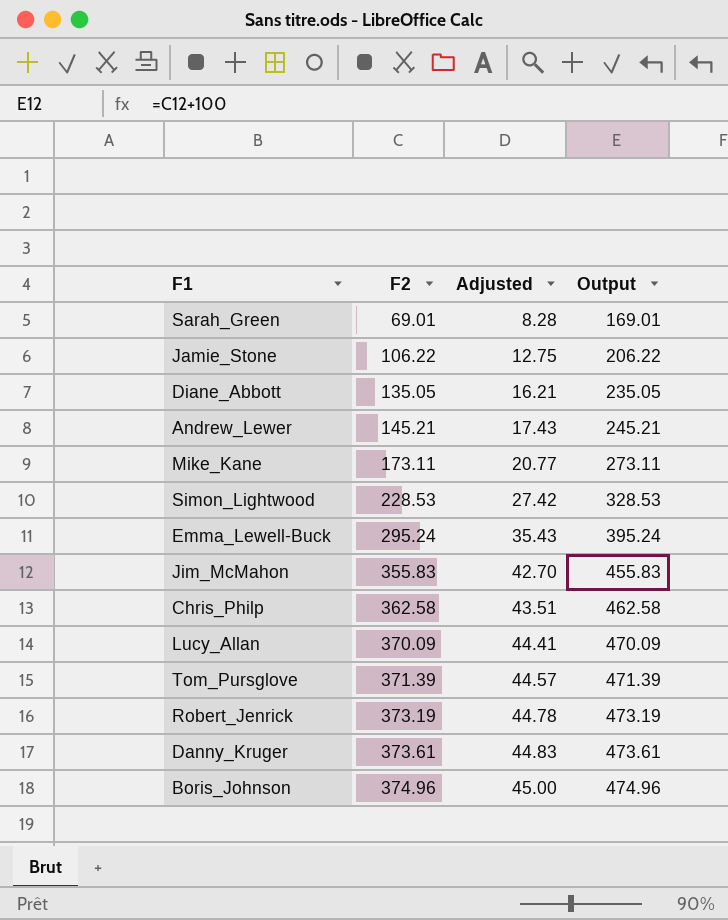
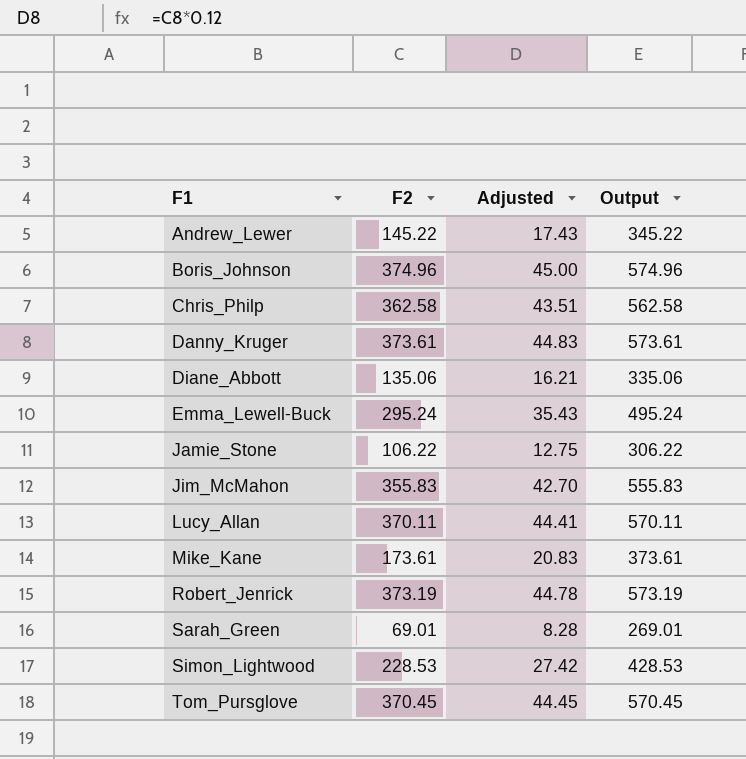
row order: F2 ascending -> F1 ascending
column Output | formula: [F2] + 100 -> [F2] + 200
Andrew_Lewer | F2: 145.21 -> 145.22
Diane_Abbott | F2: 135.05 -> 135.06
Lucy_Allan | F2: 370.09 -> 370.11
Mike_Kane | F2: 173.11 -> 173.61
Mike_Kane | Adjusted: 20.77 -> 20.83
Tom_Pursglove | F2: 371.39 -> 370.45
Tom_Pursglove | Adjusted: 44.57 -> 44.45

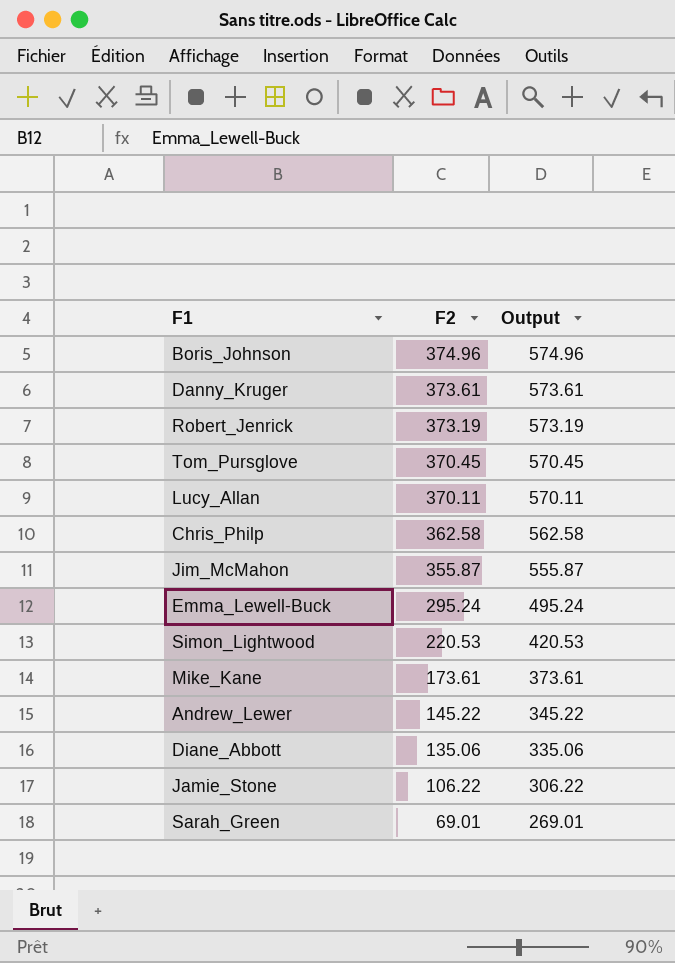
row order: F1 ascending -> F2 descending
column Adjusted | formula: [F2] * 0.12 -> none
Jim_McMahon | F2: 355.83 -> 355.87
Jim_McMahon | Output: 555.83 -> 555.87
Simon_Lightwood | F2: 228.53 -> 220.53
Simon_Lightwood | Output: 428.53 -> 420.53

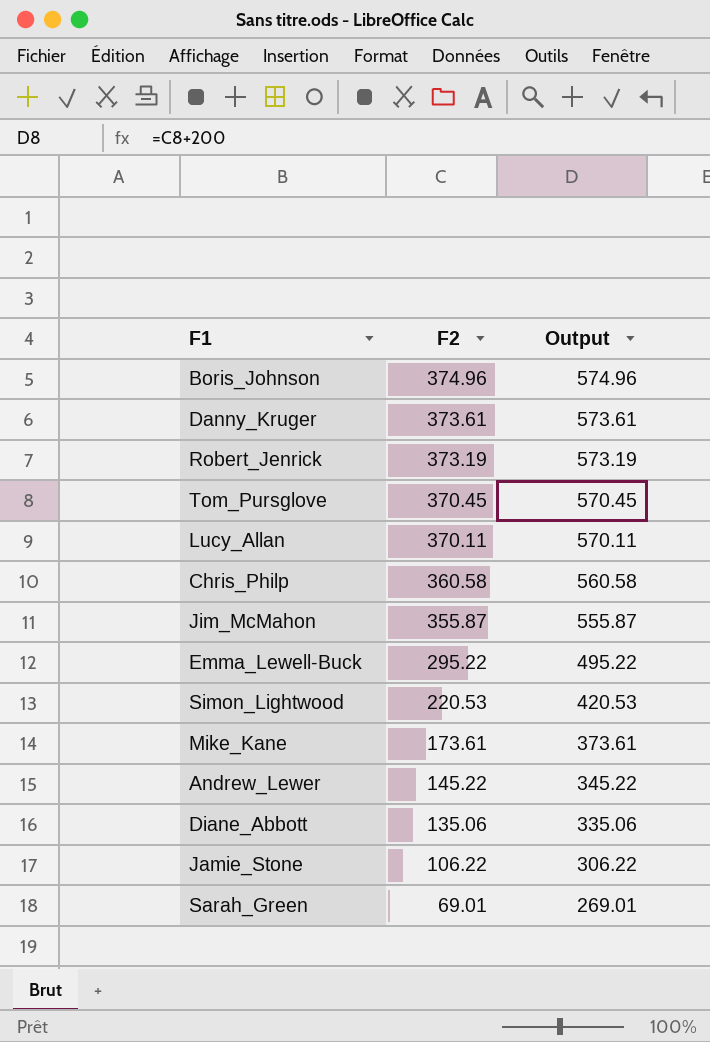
Chris_Philp | F2: 362.58 -> 360.58
Chris_Philp | Output: 562.58 -> 560.58
Emma_Lewell-Buck | F2: 295.24 -> 295.22
Emma_Lewell-Buck | Output: 495.24 -> 495.22

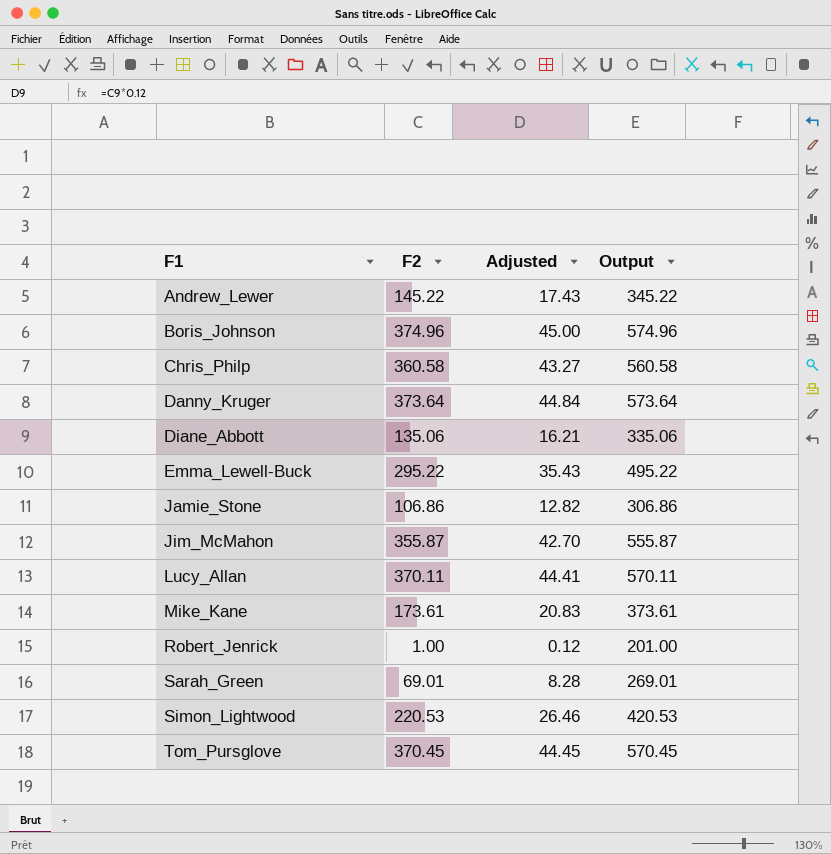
row order: F2 descending -> F1 ascending
column Adjusted | formula: none -> [F2] * 0.12
Danny_Kruger | F2: 373.61 -> 373.64
Danny_Kruger | Output: 573.61 -> 573.64
Jamie_Stone | F2: 106.22 -> 106.86
Jamie_Stone | Output: 306.22 -> 306.86
Robert_Jenrick | F2: 373.19 -> 1.00
Robert_Jenrick | Output: 573.19 -> 201.00

